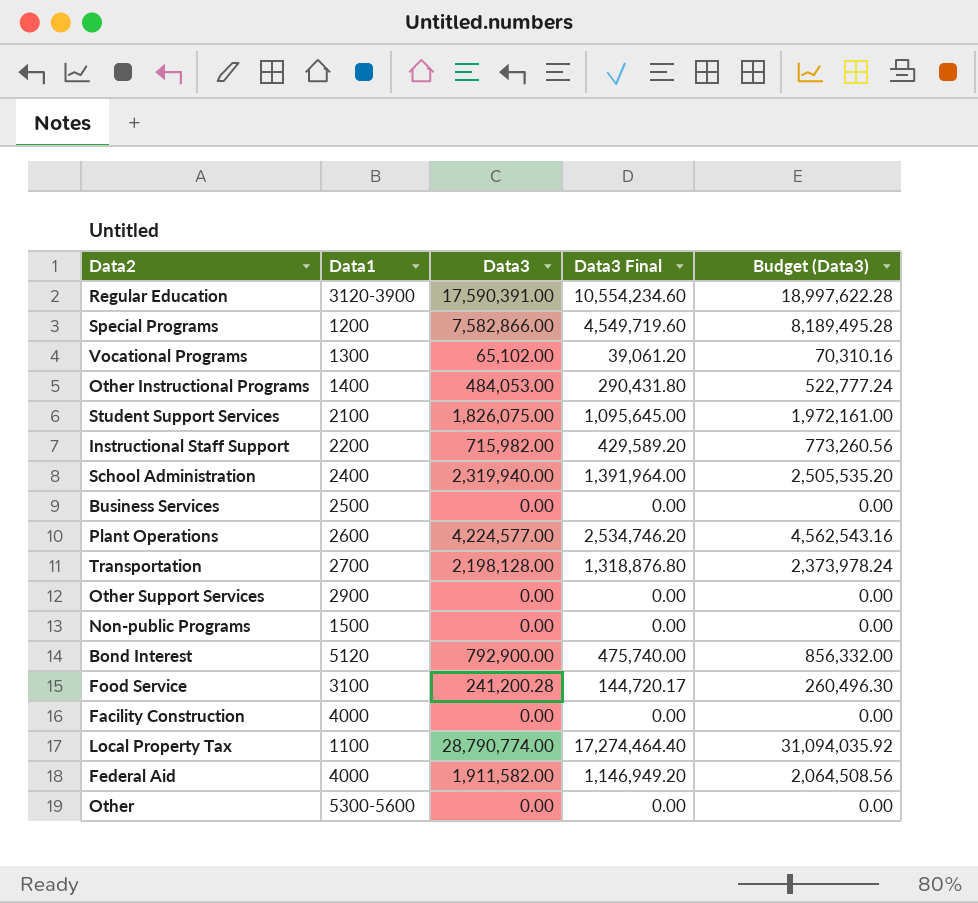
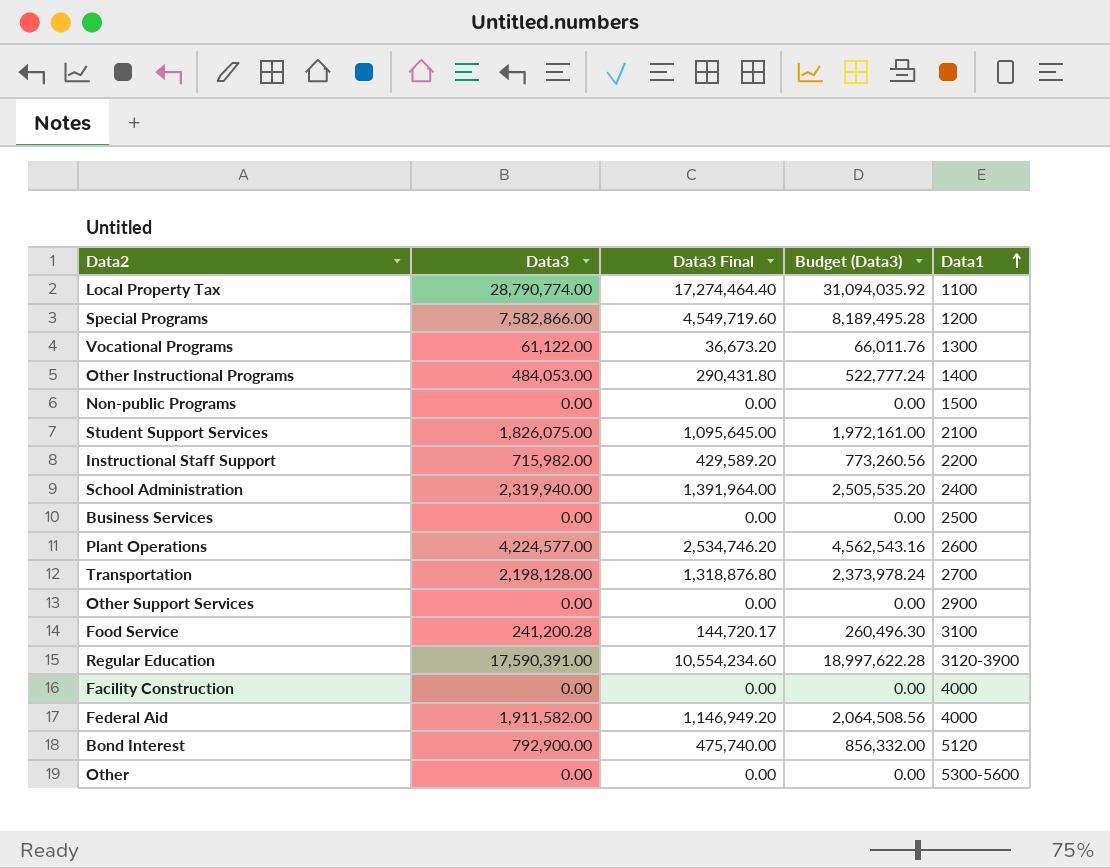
row order: none -> Data1 ascending
column Data1 | position: 2 -> 5
Vocational Programs | Data3: 65,102.00 -> 61,122.00
Vocational Programs | Data3 Final: 39,061.20 -> 36,673.20
Vocational Programs | Budget (Data3): 70,310.16 -> 66,011.76

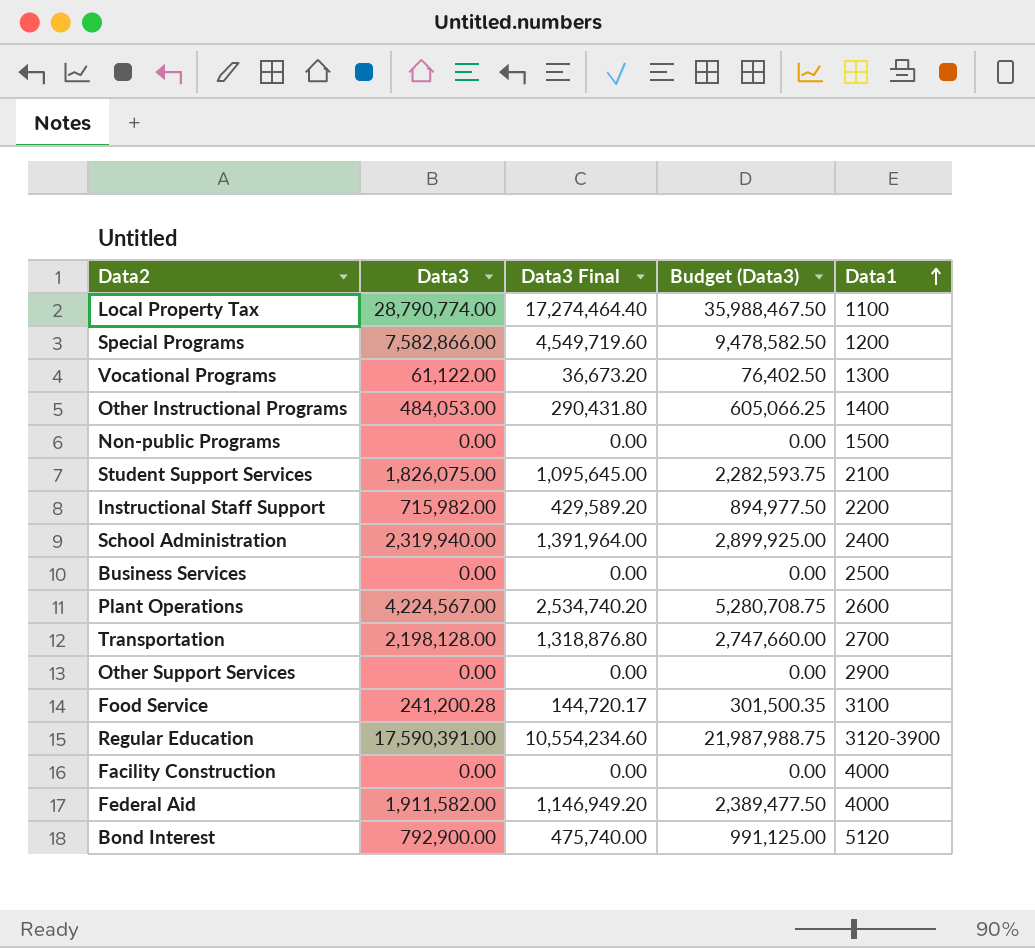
column Budget (Data3) | formula: [Data3] * 1.08 -> [Data3] * 1.25
row Other: 0.00 | 0.00 | 0.00 | 5300-5600 -> none
Plant Operations | Data3: 4,224,577.00 -> 4,224,567.00
Plant Operations | Data3 Final: 2,534,746.20 -> 2,534,740.20

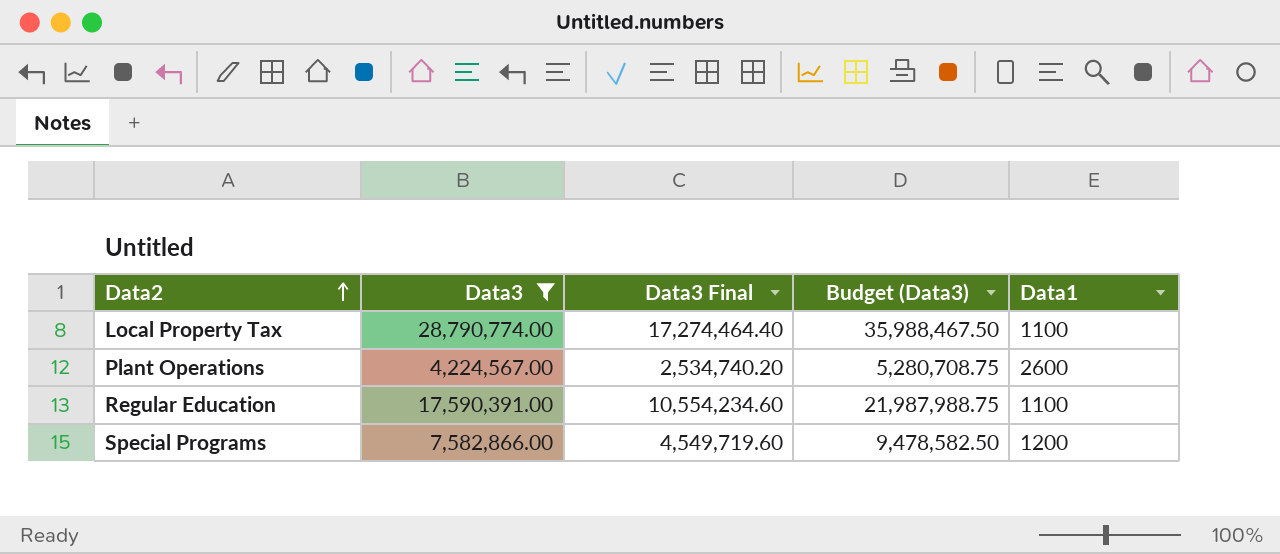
filter: none -> Data3 >= 4,224,567.00
row order: Data1 ascending -> Data2 ascending
Regular Education | Data1: 3120-3900 -> 1100

